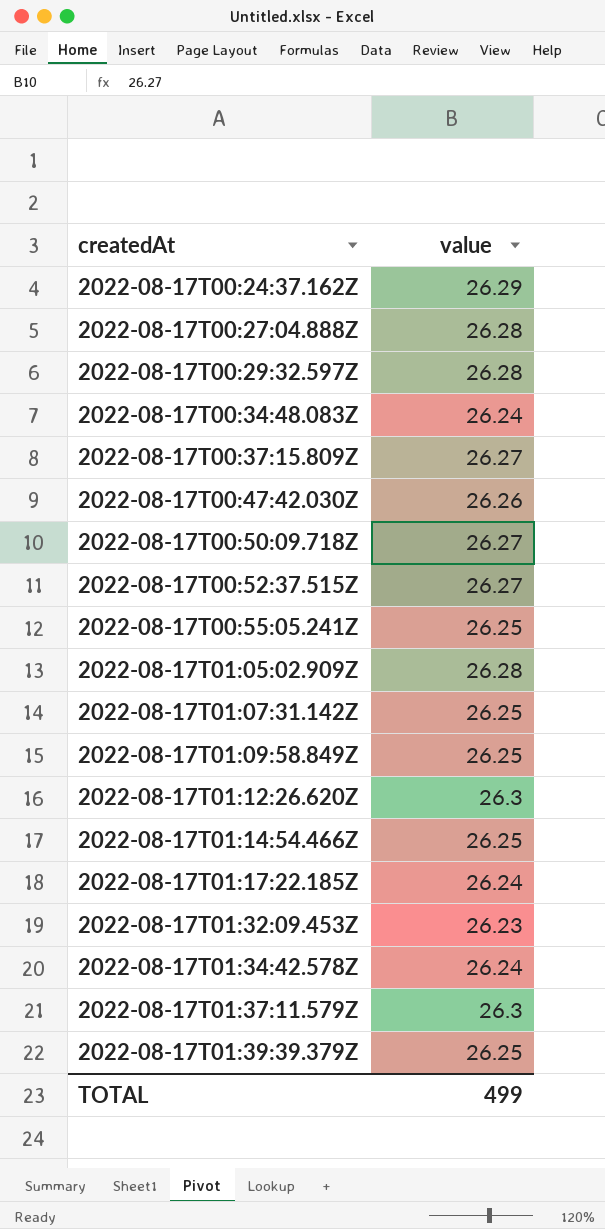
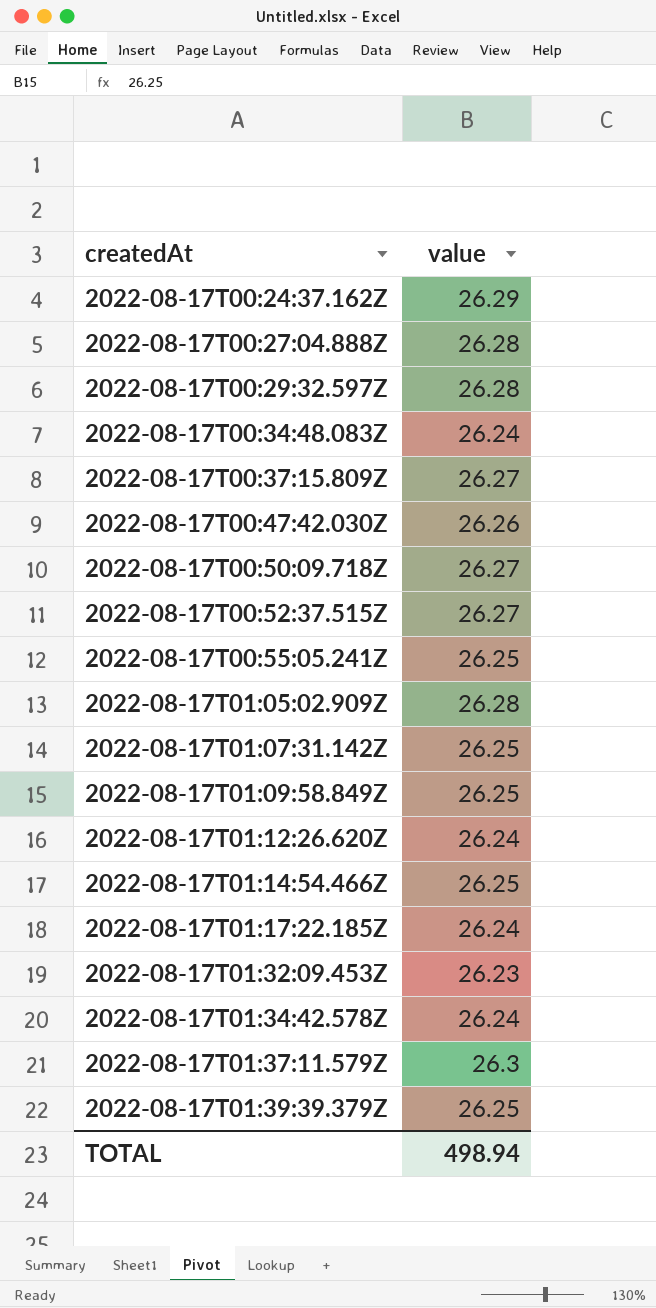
2022-08-17T01:12:26.620Z | value: 26.3 -> 26.24
TOTAL | value: 499 -> 498.94

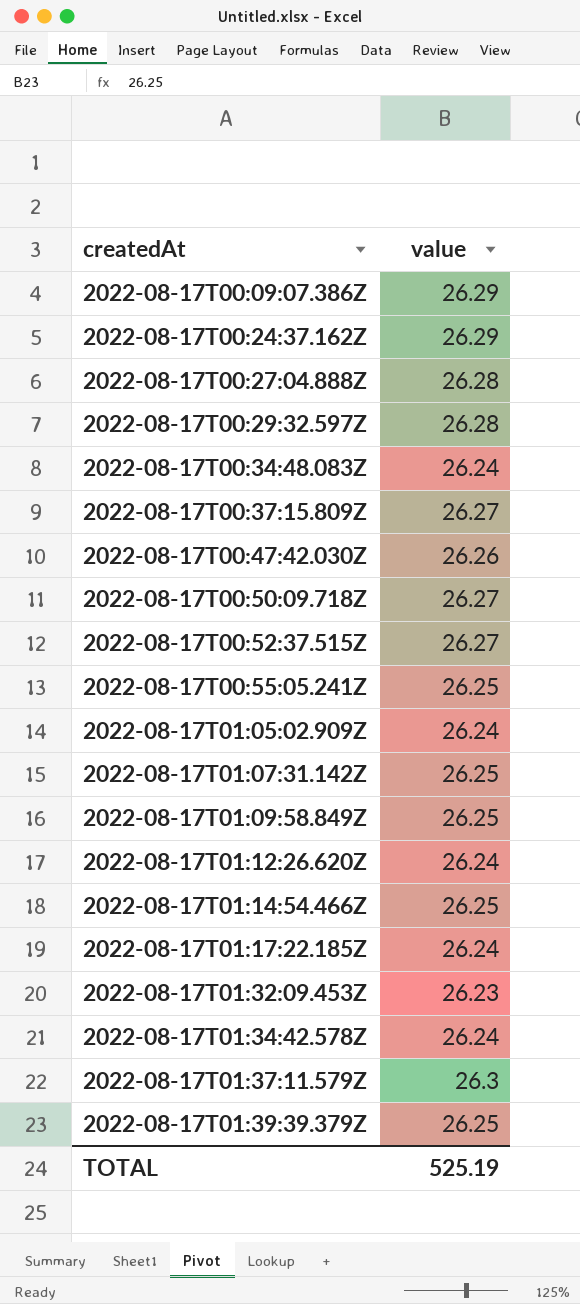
row 2022-08-17T00:09:07.386Z: none -> 26.29
2022-08-17T01:05:02.909Z | value: 26.28 -> 26.24
TOTAL | value: 498.94 -> 525.19

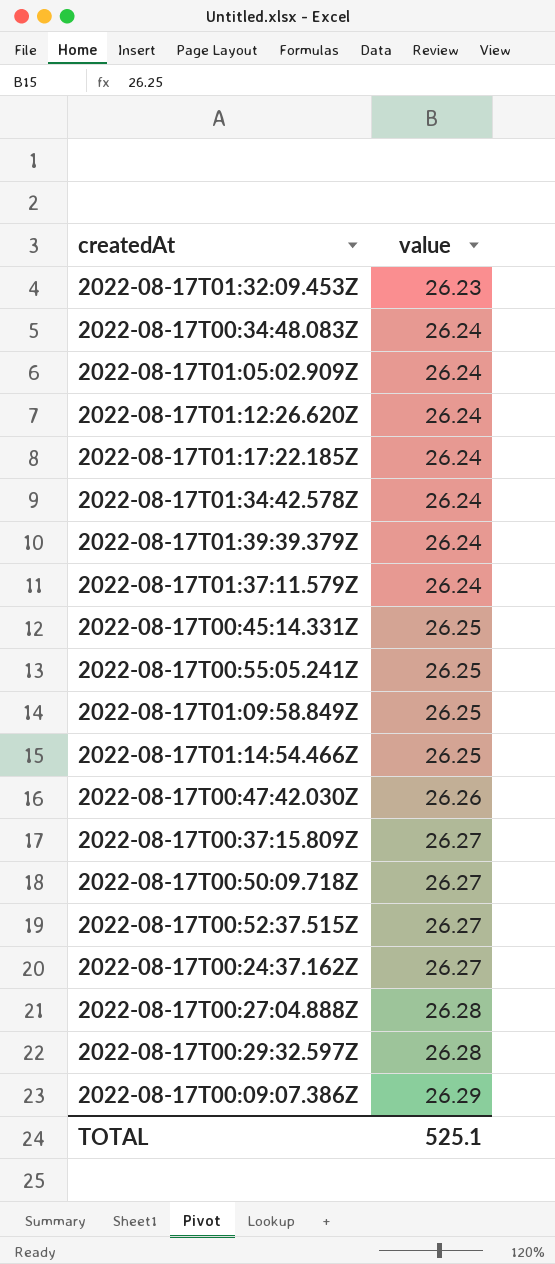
row order: createdAt ascending -> value ascending
row 2022-08-17T01:07:31.142Z: 26.25 -> none
2022-08-17T01:39:39.379Z | value: 26.25 -> 26.24
2022-08-17T01:37:11.579Z | value: 26.3 -> 26.24
row 2022-08-17T00:45:14.331Z: none -> 26.25
2022-08-17T00:24:37.162Z | value: 26.29 -> 26.27
TOTAL | value: 525.19 -> 525.1

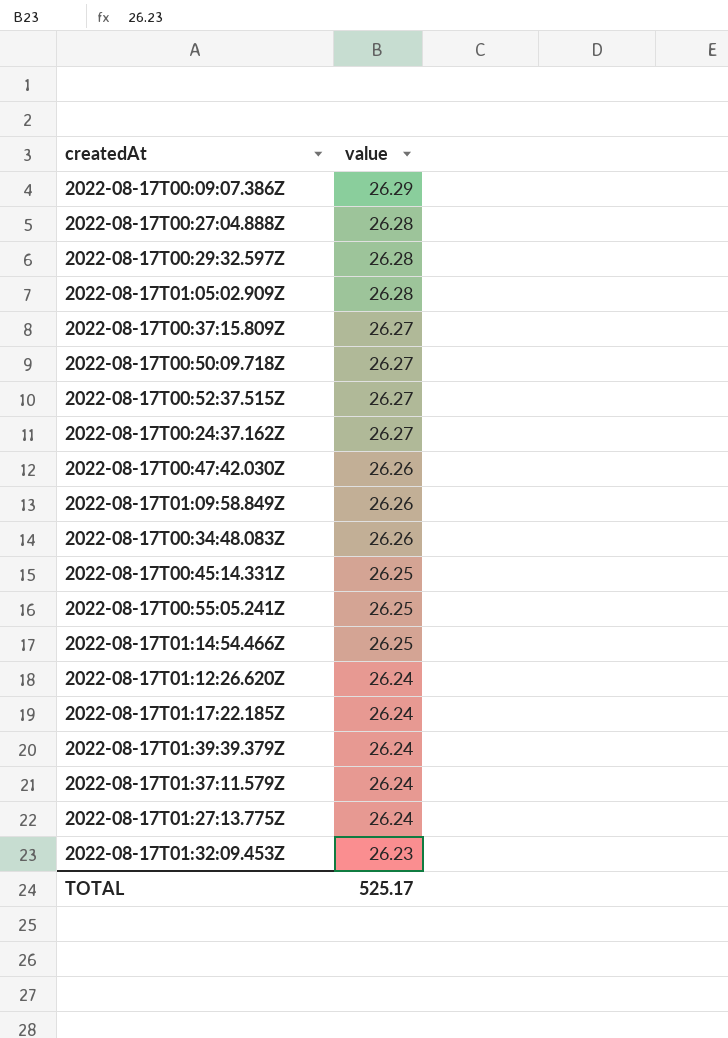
row order: value ascending -> value descending
row 2022-08-17T01:34:42.578Z: 26.24 -> none
2022-08-17T01:05:02.909Z | value: 26.24 -> 26.28
2022-08-17T01:09:58.849Z | value: 26.25 -> 26.26
2022-08-17T00:34:48.083Z | value: 26.24 -> 26.26
row 2022-08-17T01:27:13.775Z: none -> 26.24
TOTAL | value: 525.1 -> 525.17

